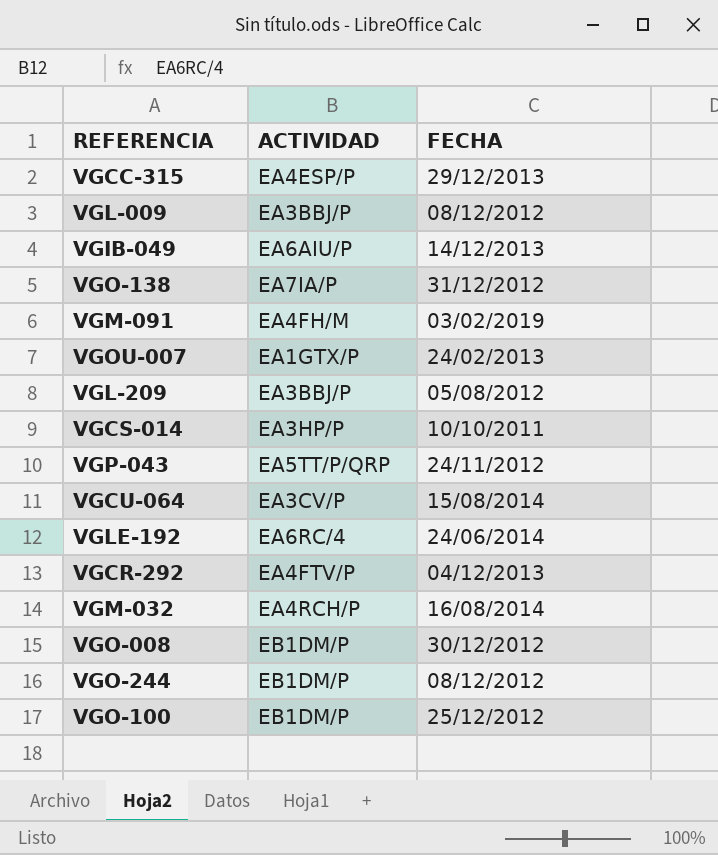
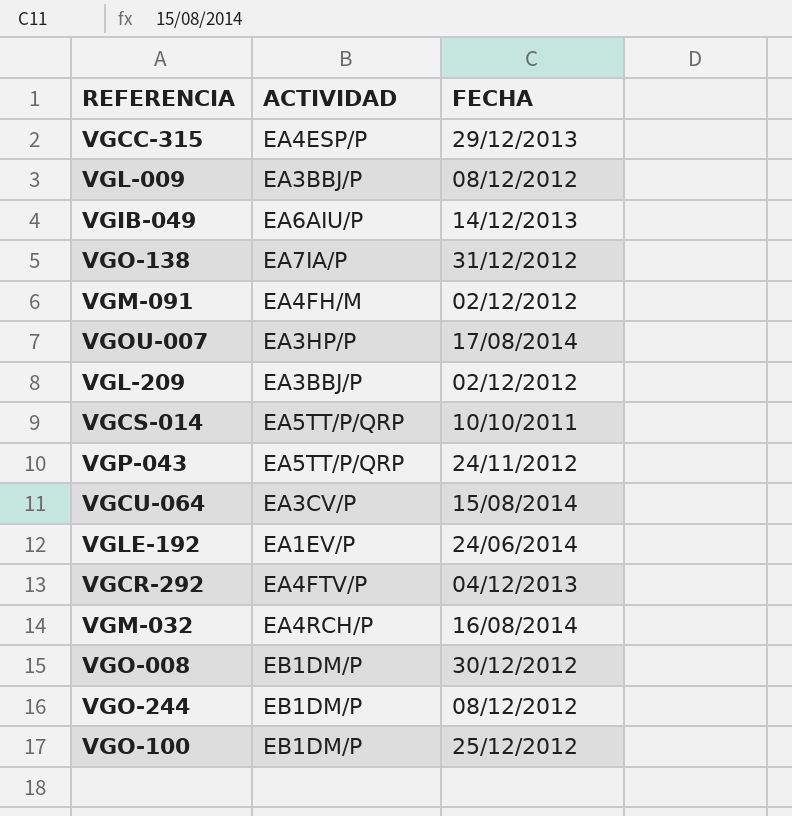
VGM-091 | FECHA: 03/02/2019 -> 02/12/2012
VGOU-007 | ACTIVIDAD: EA1GTX/P -> EA3HP/P
VGOU-007 | FECHA: 24/02/2013 -> 17/08/2014
VGL-209 | FECHA: 05/08/2012 -> 02/12/2012
VGCS-014 | ACTIVIDAD: EA3HP/P -> EA5TT/P/QRP
VGLE-192 | ACTIVIDAD: EA6RC/4 -> EA1EV/P

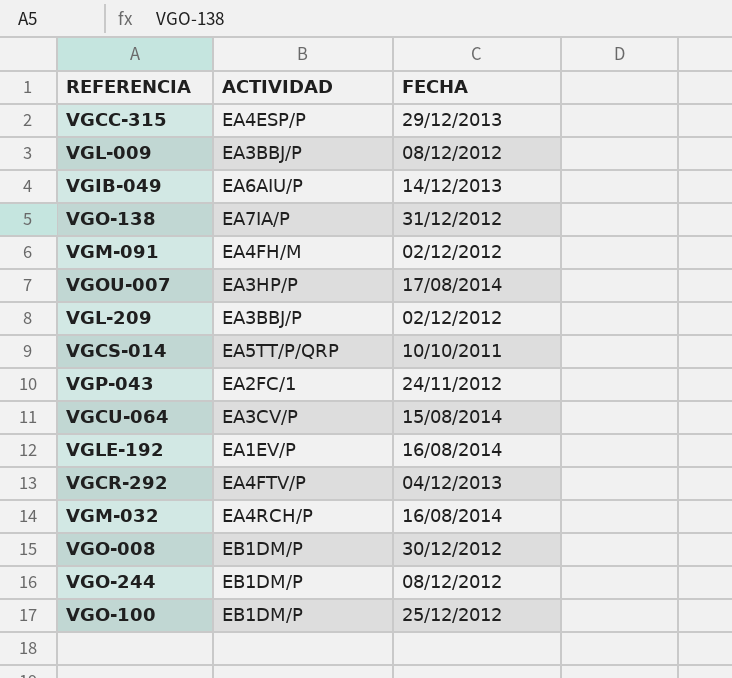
VGP-043 | ACTIVIDAD: EA5TT/P/QRP -> EA2FC/1
VGLE-192 | FECHA: 24/06/2014 -> 16/08/2014

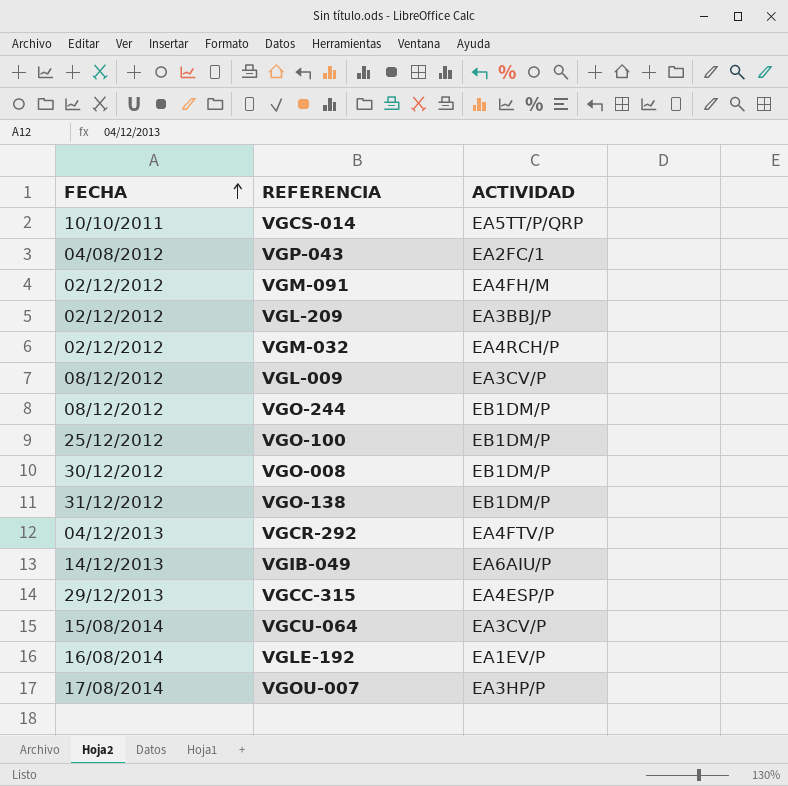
row order: none -> FECHA ascending
column FECHA | position: 3 -> 1
VGP-043 | FECHA: 24/11/2012 -> 04/08/2012
VGM-032 | FECHA: 16/08/2014 -> 02/12/2012
VGL-009 | ACTIVIDAD: EA3BBJ/P -> EA3CV/P
VGO-138 | ACTIVIDAD: EA7IA/P -> EB1DM/P

